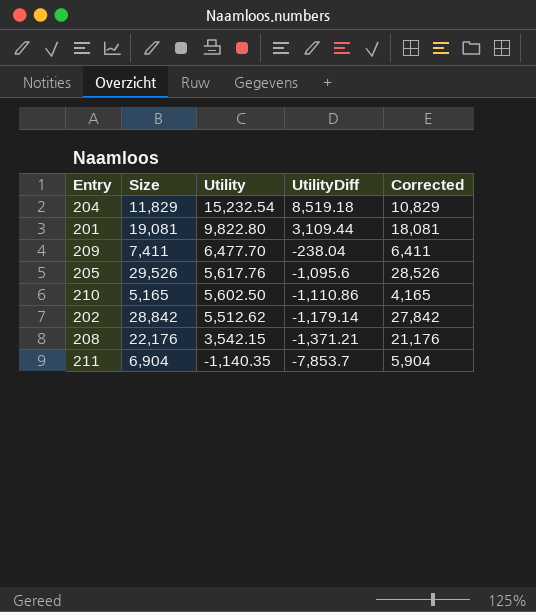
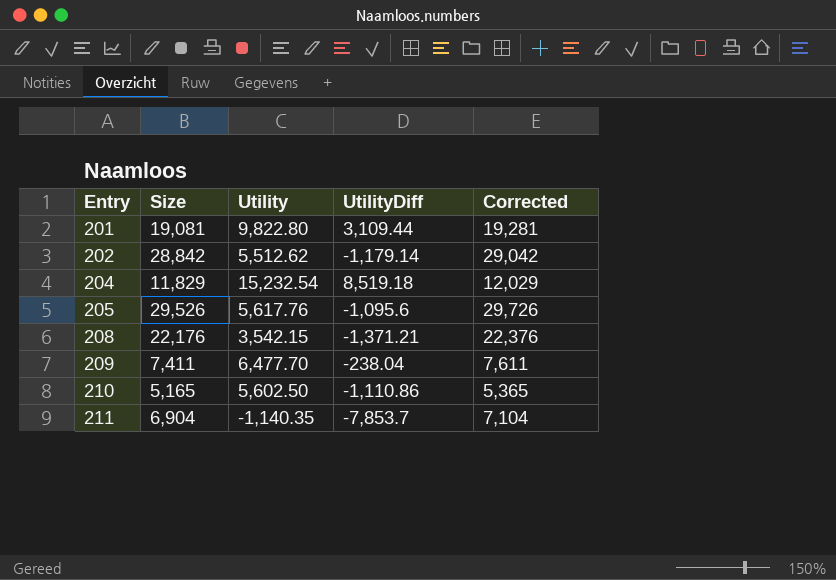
row order: Utility descending -> Entry ascending
column Corrected | formula: [Size] - 1000 -> [Size] + 200

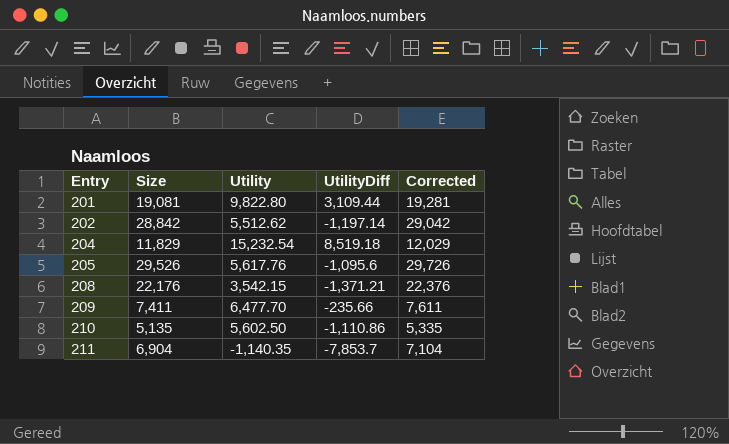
202 | UtilityDiff: -1,179.14 -> -1,197.14
209 | UtilityDiff: -238.04 -> -235.66
210 | Size: 5,165 -> 5,135
210 | Corrected: 5,365 -> 5,335

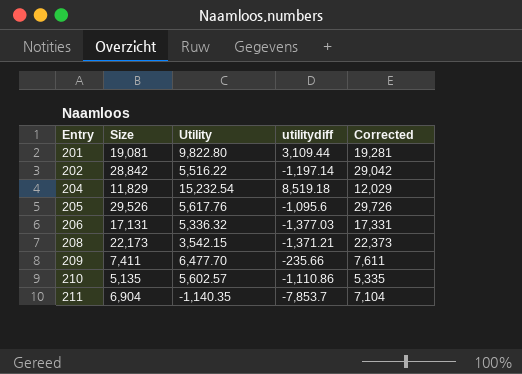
column name: UtilityDiff -> utilitydiff
202 | Utility: 5,512.62 -> 5,516.22
row 206: none -> 17,131 | 5,336.32 | -1,377.03 | 17,331
208 | Size: 22,176 -> 22,173
208 | Corrected: 22,376 -> 22,373
210 | Utility: 5,602.50 -> 5,602.57

